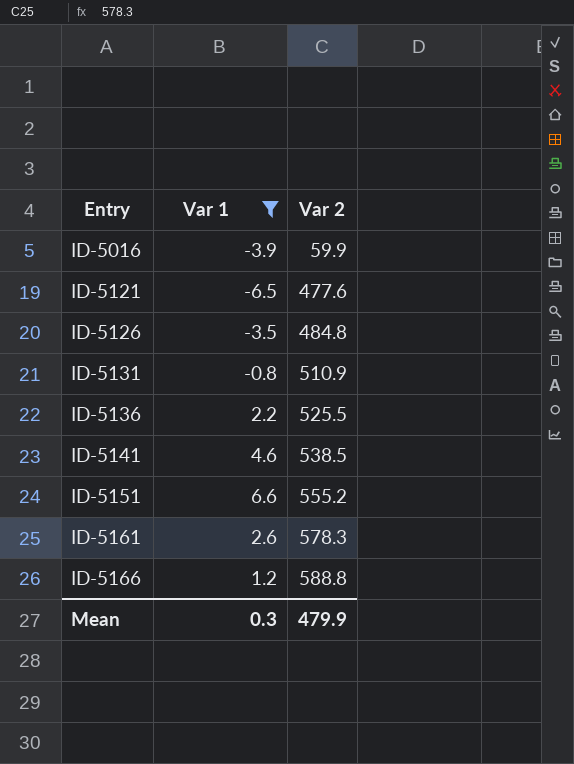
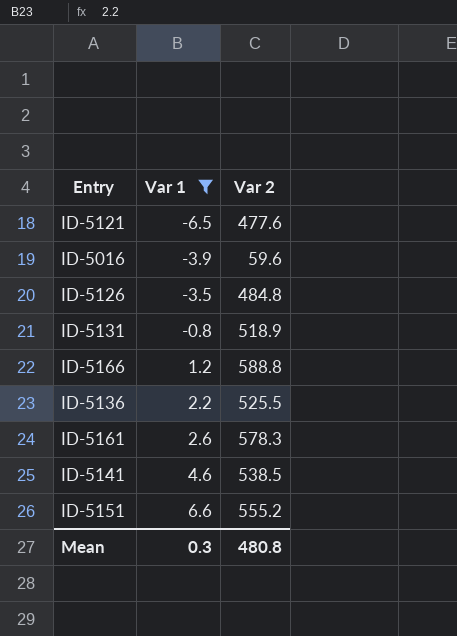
row order: Entry ascending -> Var 1 ascending
ID-5016 | Var 2: 59.9 -> 59.6
ID-5131 | Var 2: 510.9 -> 518.9
Mean | Var 2: 479.9 -> 480.8

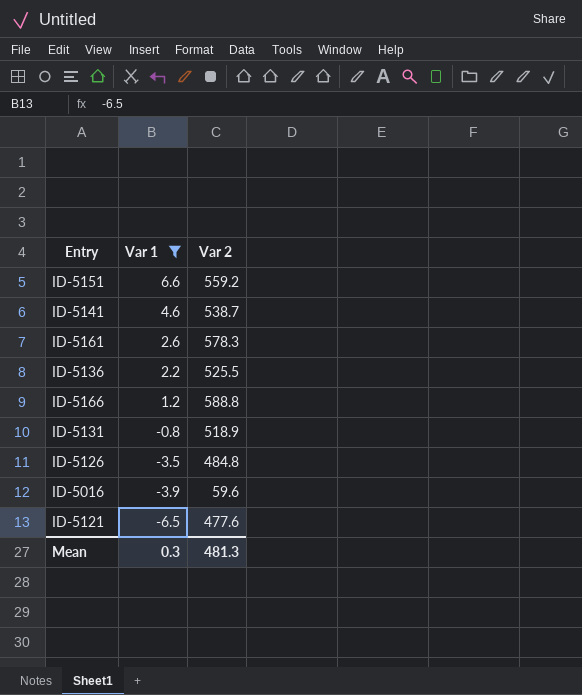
row order: Var 1 ascending -> Var 1 descending
ID-5151 | Var 2: 555.2 -> 559.2
ID-5141 | Var 2: 538.5 -> 538.7
Mean | Var 2: 480.8 -> 481.3

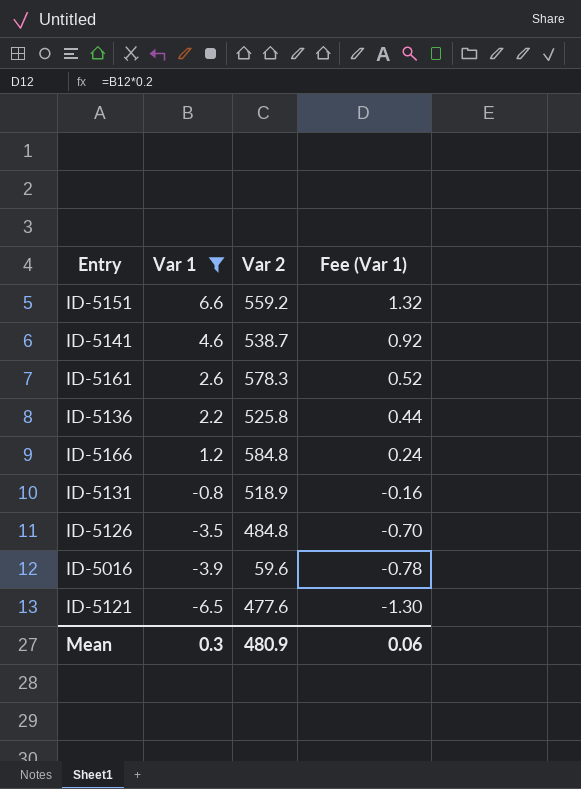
column Fee (Var 1) | formula: none -> [Var 1] * 0.2
ID-5136 | Var 2: 525.5 -> 525.8
ID-5166 | Var 2: 588.8 -> 584.8
Mean | Var 2: 481.3 -> 480.9

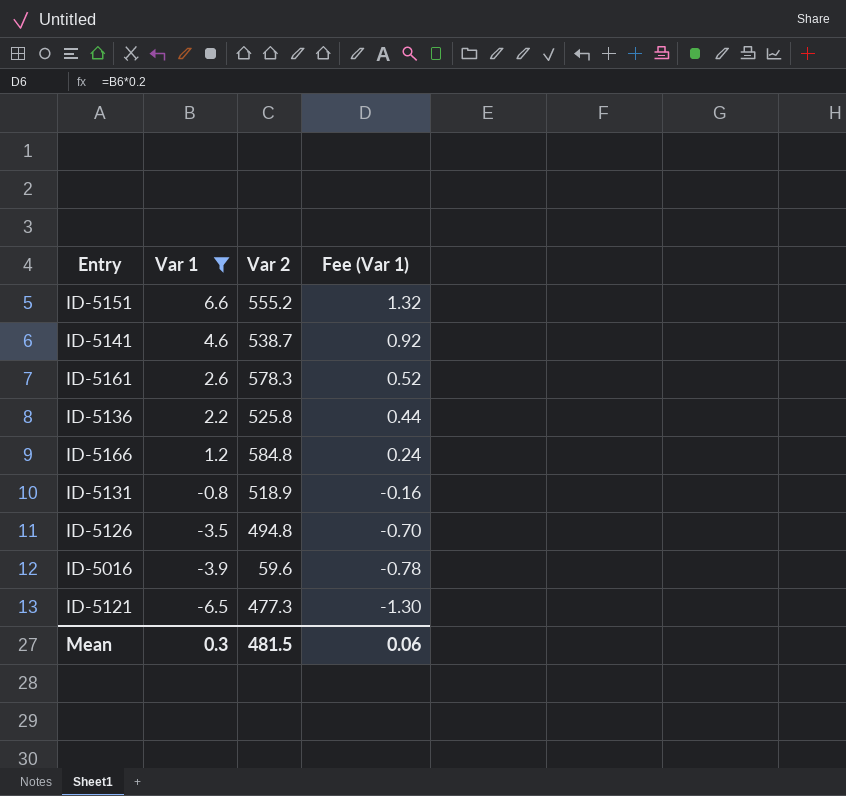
ID-5151 | Var 2: 559.2 -> 555.2
ID-5126 | Var 2: 484.8 -> 494.8
ID-5121 | Var 2: 477.6 -> 477.3
Mean | Var 2: 480.9 -> 481.5

